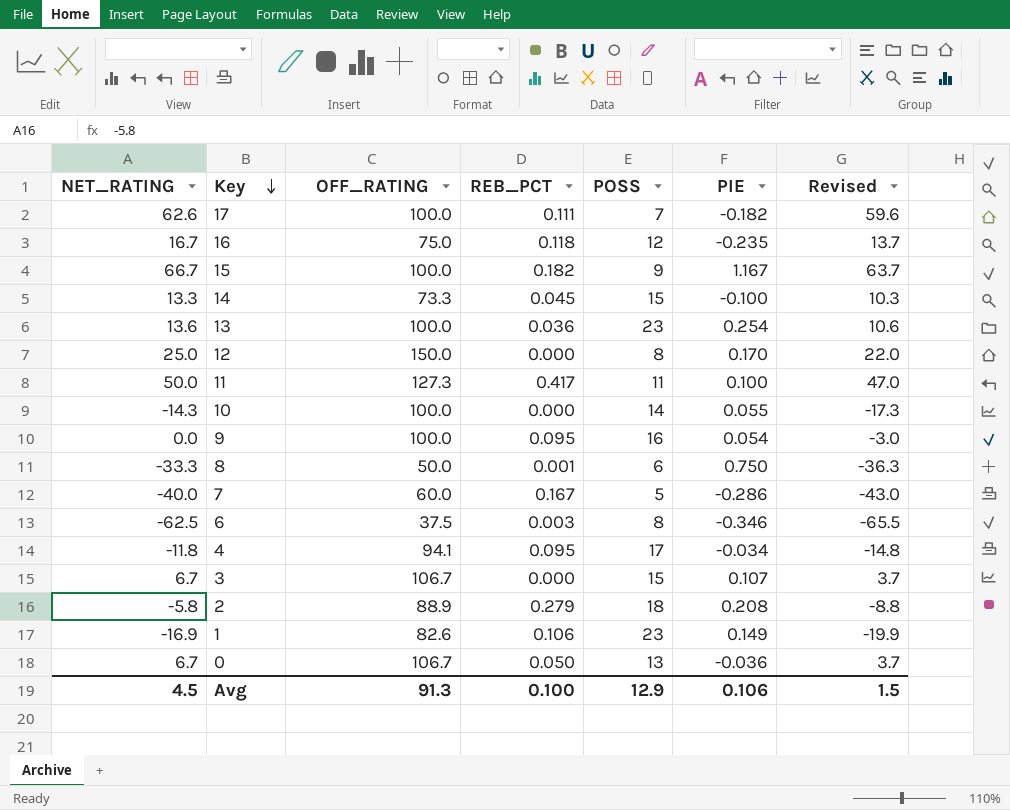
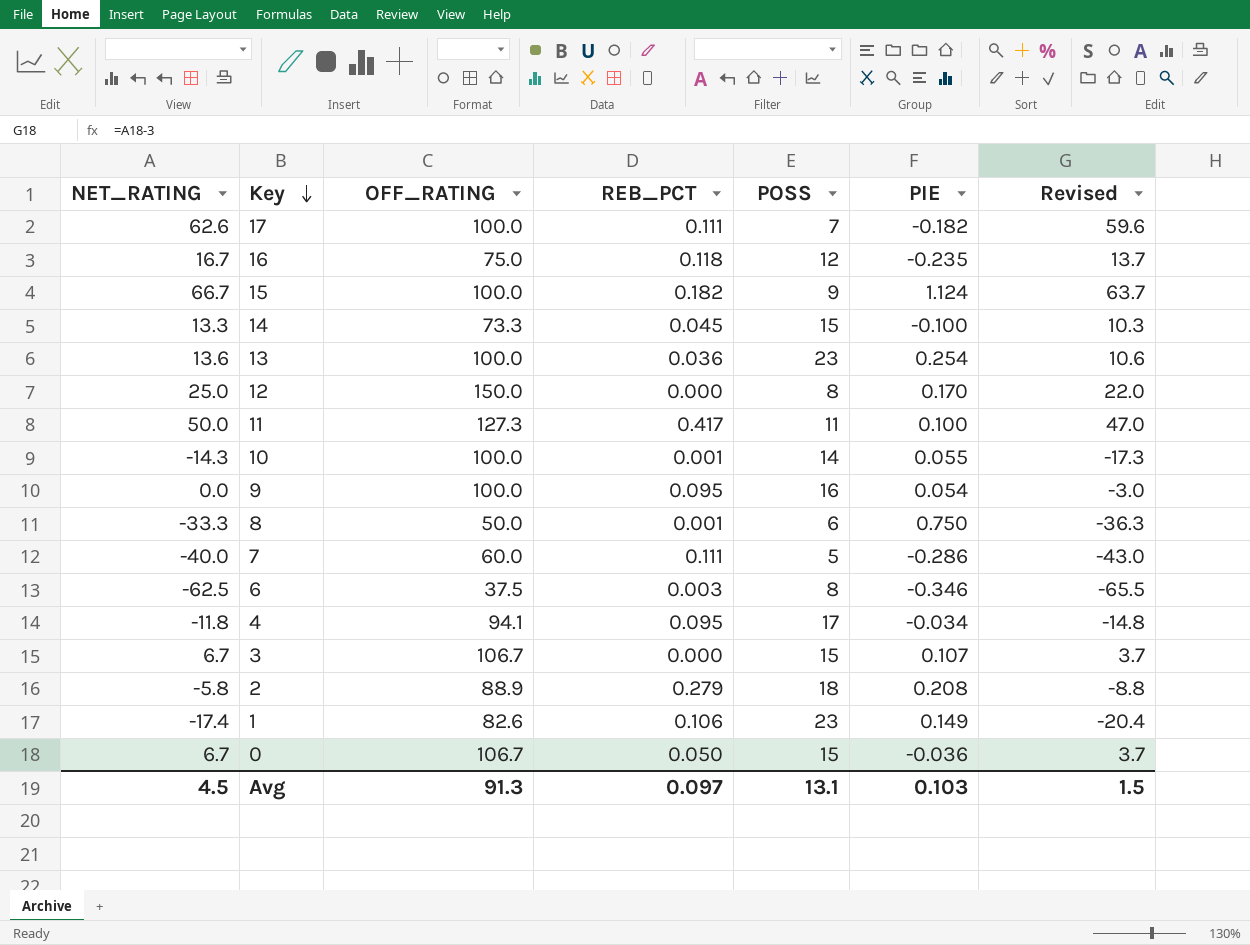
15 | PIE: 1.167 -> 1.124
10 | REB_PCT: 0.000 -> 0.001
7 | REB_PCT: 0.167 -> 0.111
1 | NET_RATING: -16.9 -> -17.4
1 | Revised: -19.9 -> -20.4
0 | POSS: 13 -> 15
Avg | REB_PCT: 0.100 -> 0.097
Avg | POSS: 12.9 -> 13.1
Avg | PIE: 0.106 -> 0.103

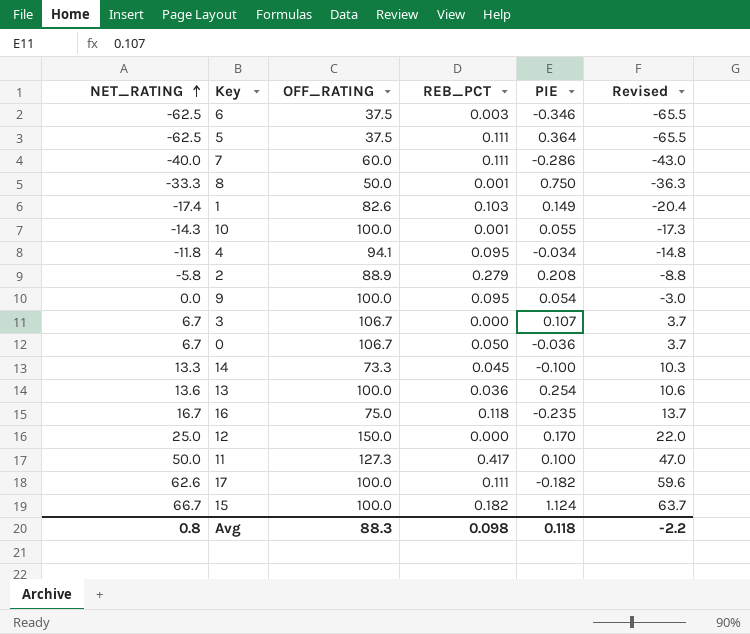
row order: Key descending -> NET_RATING ascending
column POSS | position: 5 -> none
row 5: none -> -62.5 | 37.5 | 0.111 | 0.364 | -65.5
1 | REB_PCT: 0.106 -> 0.103
Avg | NET_RATING: 4.5 -> 0.8
Avg | OFF_RATING: 91.3 -> 88.3
Avg | REB_PCT: 0.097 -> 0.098
Avg | PIE: 0.103 -> 0.118
Avg | Revised: 1.5 -> -2.2

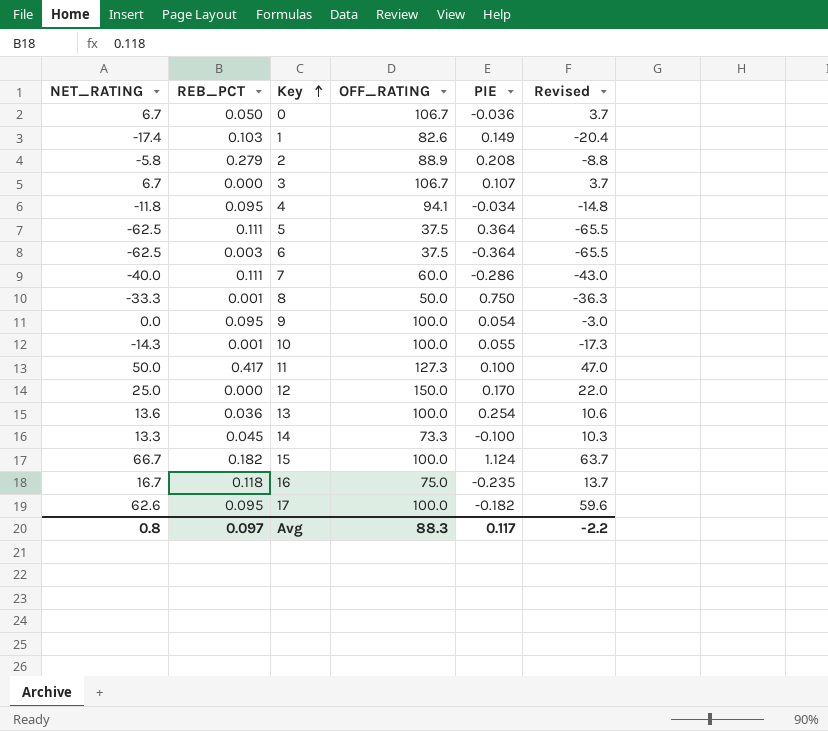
row order: NET_RATING ascending -> Key ascending
column REB_PCT | position: 4 -> 2
6 | PIE: -0.346 -> -0.364
17 | REB_PCT: 0.111 -> 0.095
Avg | REB_PCT: 0.098 -> 0.097
Avg | PIE: 0.118 -> 0.117

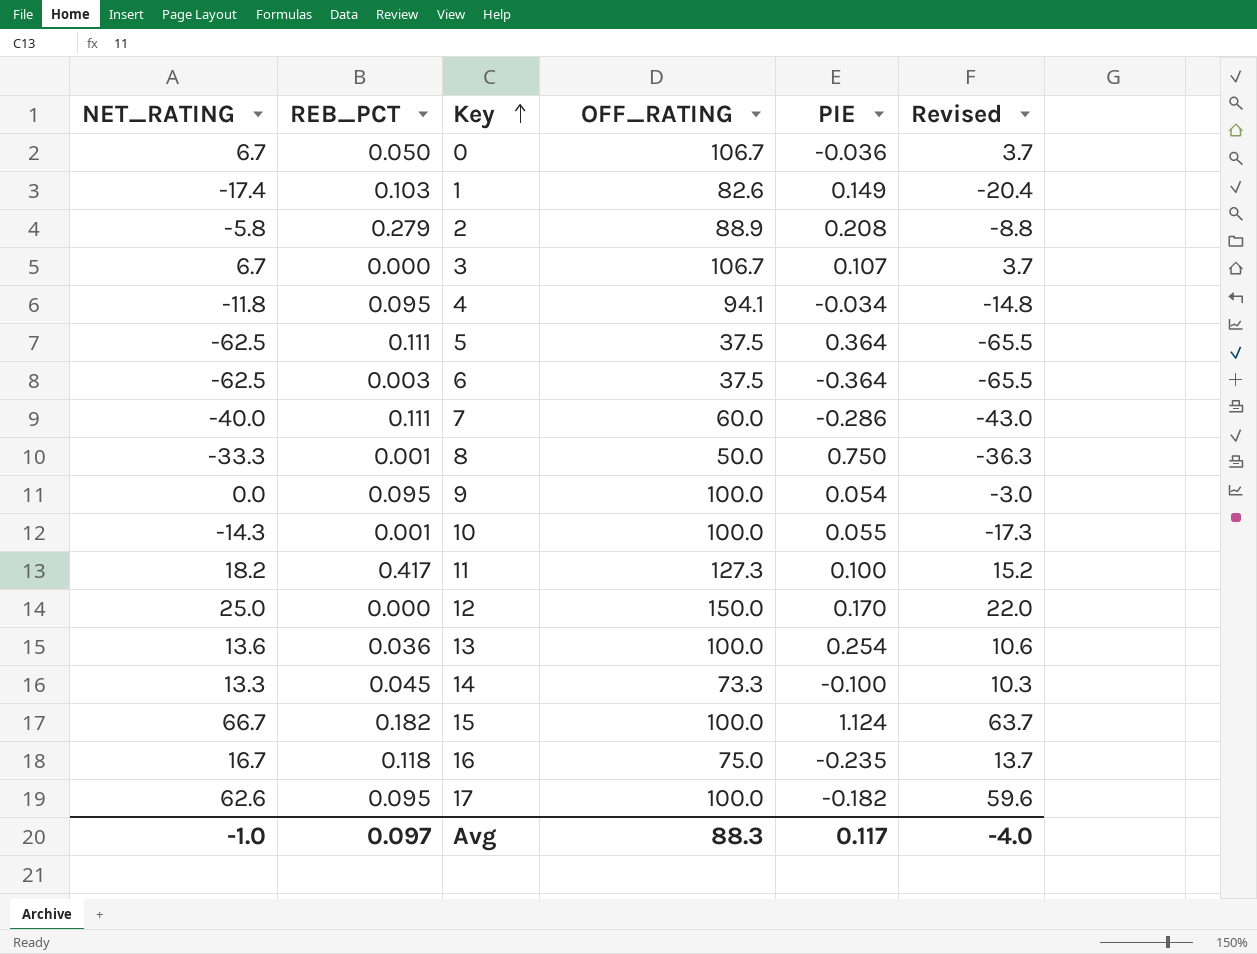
11 | NET_RATING: 50.0 -> 18.2
11 | Revised: 47.0 -> 15.2
Avg | NET_RATING: 0.8 -> -1.0
Avg | Revised: -2.2 -> -4.0

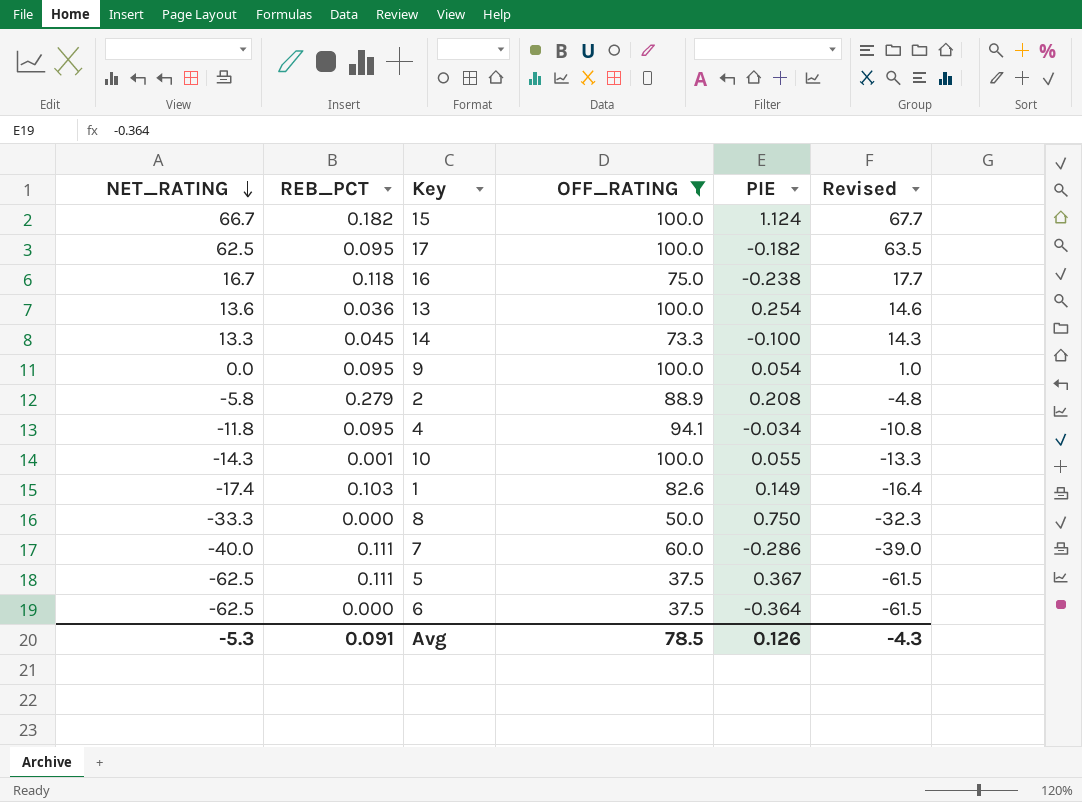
filter: none -> OFF_RATING <= 100.0
row order: Key ascending -> NET_RATING descending
column Revised | formula: [NET_RATING] - 3 -> [NET_RATING] + 1
17 | NET_RATING: 62.6 -> 62.5
16 | PIE: -0.235 -> -0.238
8 | REB_PCT: 0.001 -> 0.000
5 | PIE: 0.364 -> 0.367
6 | REB_PCT: 0.003 -> 0.000
Avg | NET_RATING: -1.0 -> -5.3
Avg | REB_PCT: 0.097 -> 0.091
Avg | OFF_RATING: 88.3 -> 78.5
Avg | PIE: 0.117 -> 0.126
Avg | Revised: -4.0 -> -4.3

